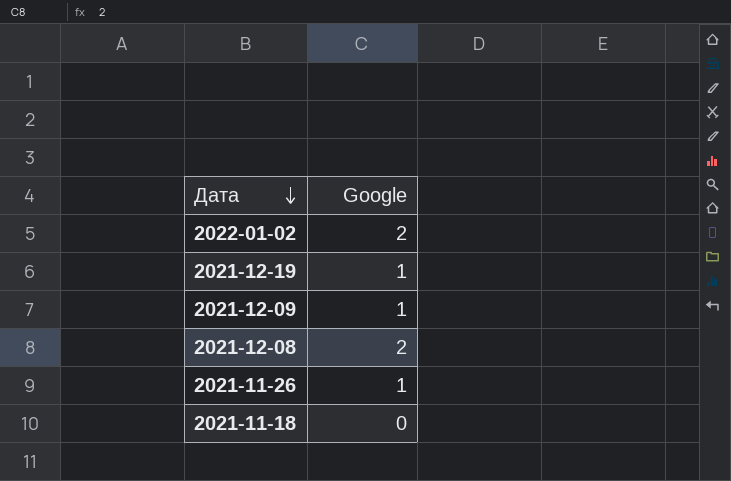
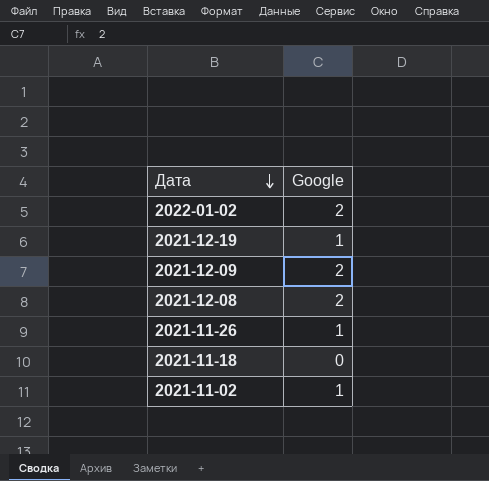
2021-12-09 | Google: 1 -> 2
row 2021-11-02: none -> 1

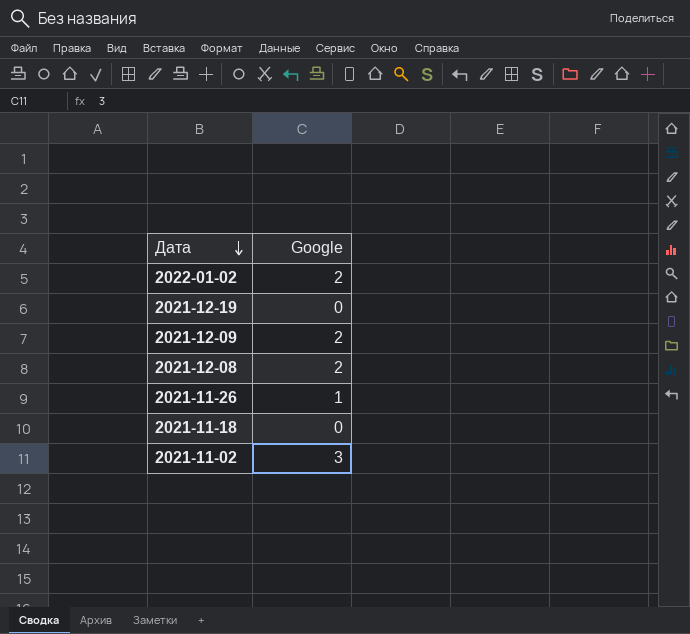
2021-12-19 | Google: 1 -> 0
2021-11-02 | Google: 1 -> 3

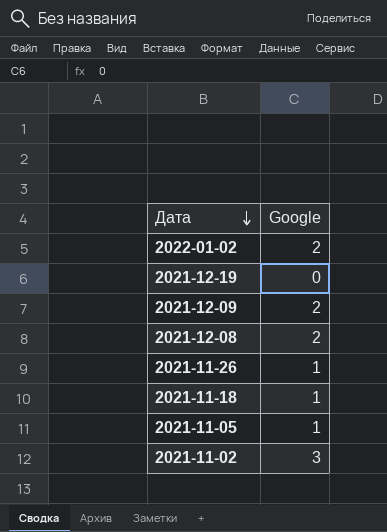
2021-11-18 | Google: 0 -> 1
row 2021-11-05: none -> 1

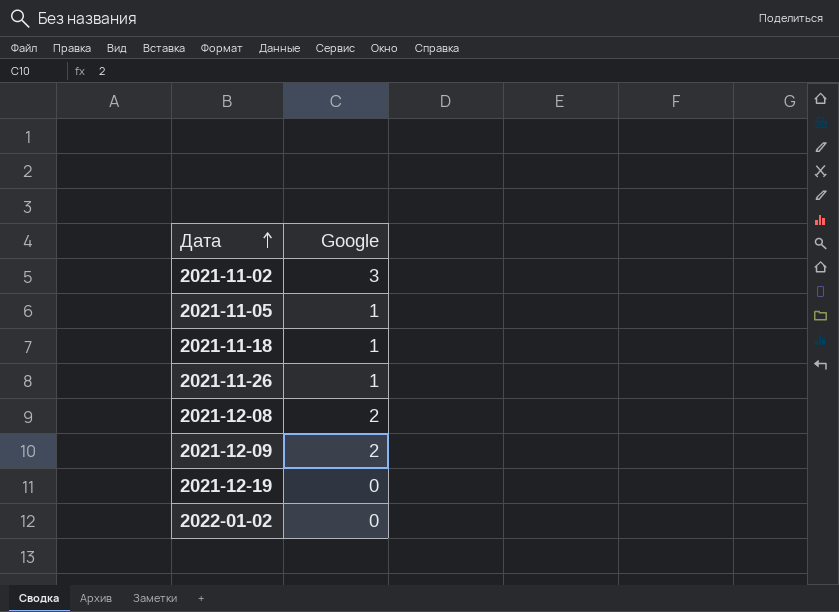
row order: Дата descending -> Дата ascending
2022-01-02 | Google: 2 -> 0

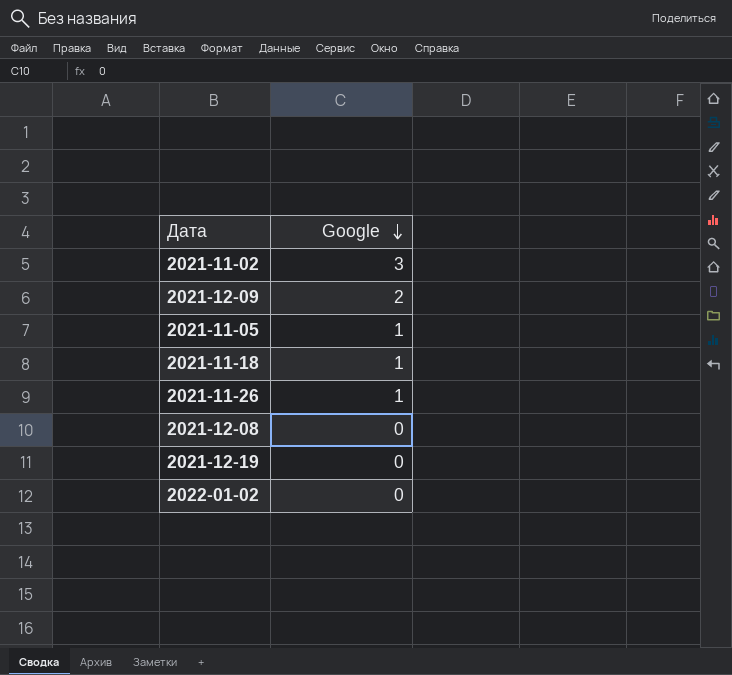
row order: Дата ascending -> Google descending
2021-12-08 | Google: 2 -> 0

